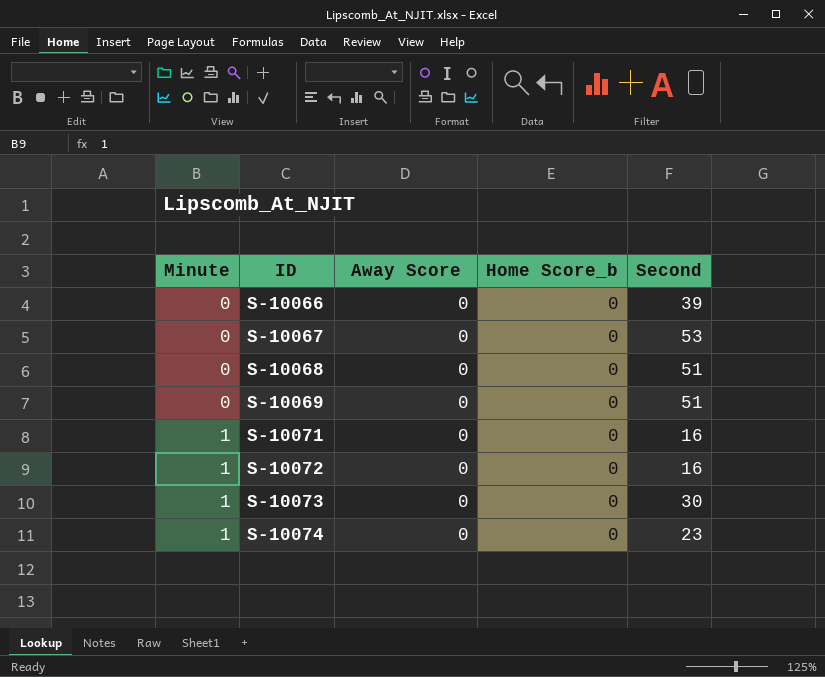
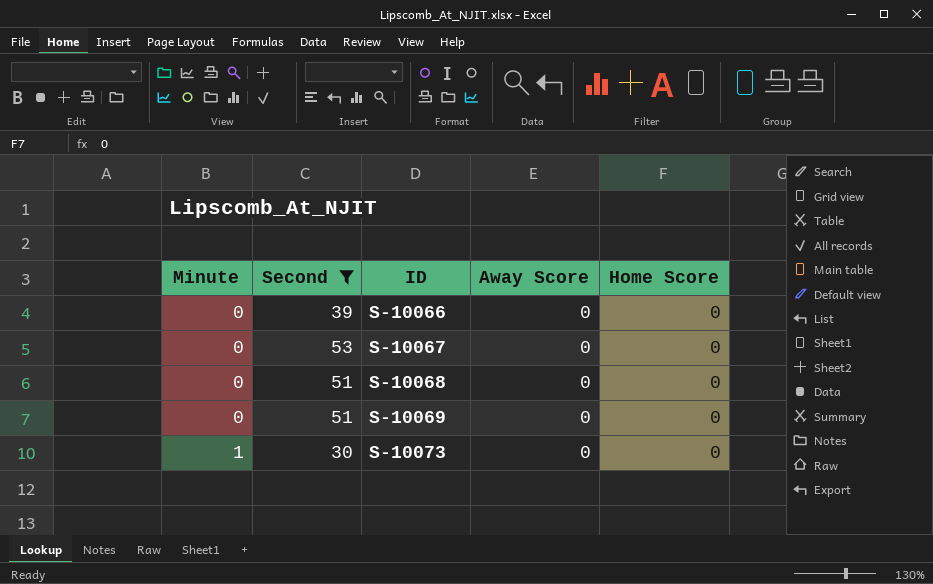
filter: none -> Second >= 30
column Second | position: 5 -> 2
column name: Home Score_b -> Home Score

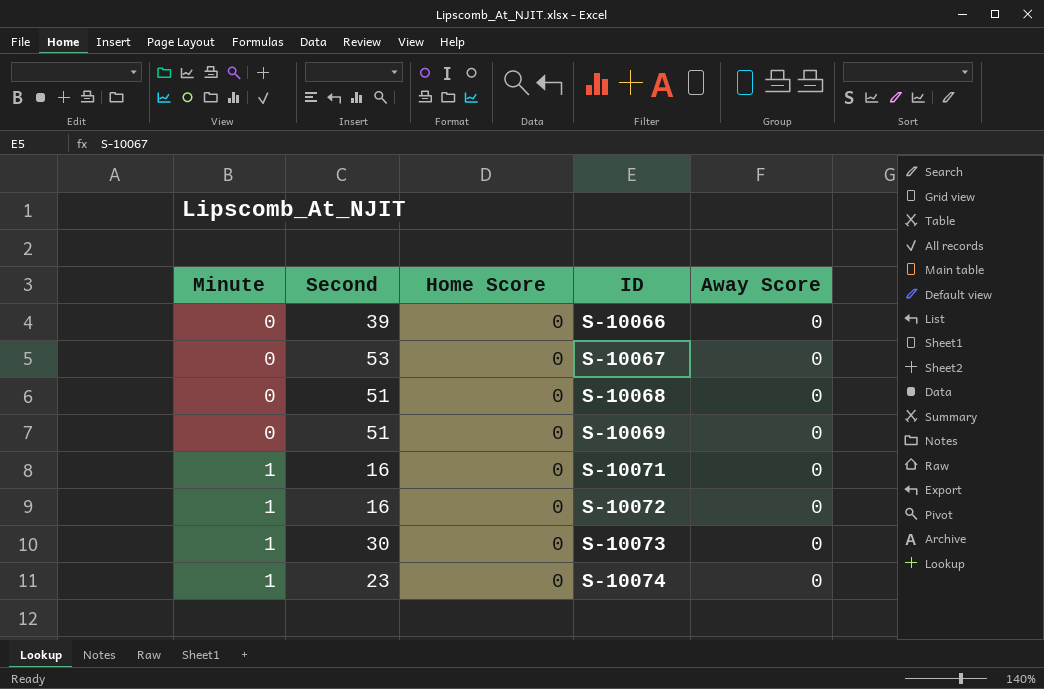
filter: Second >= 30 -> none
column Home Score | position: 5 -> 3

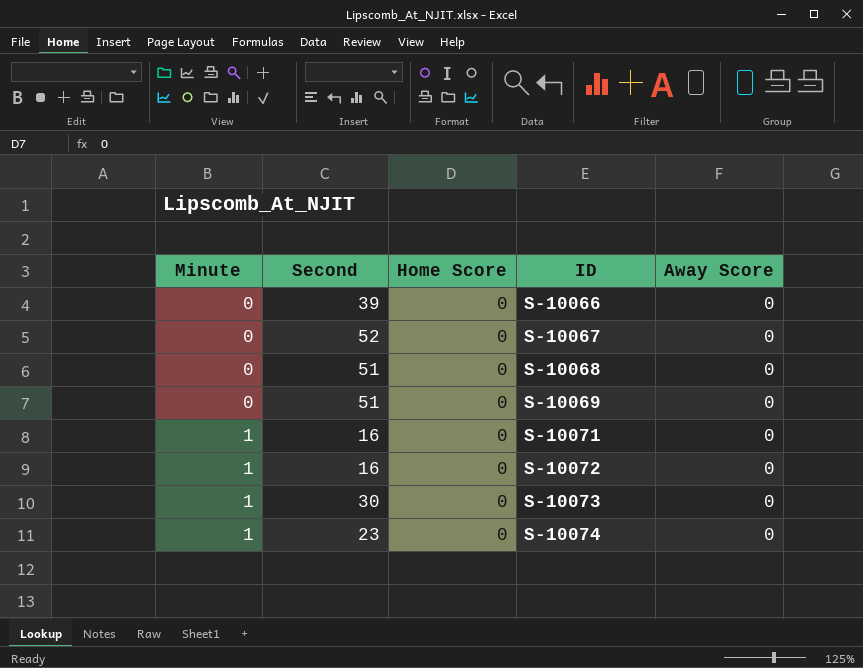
S-10067 | Second: 53 -> 52

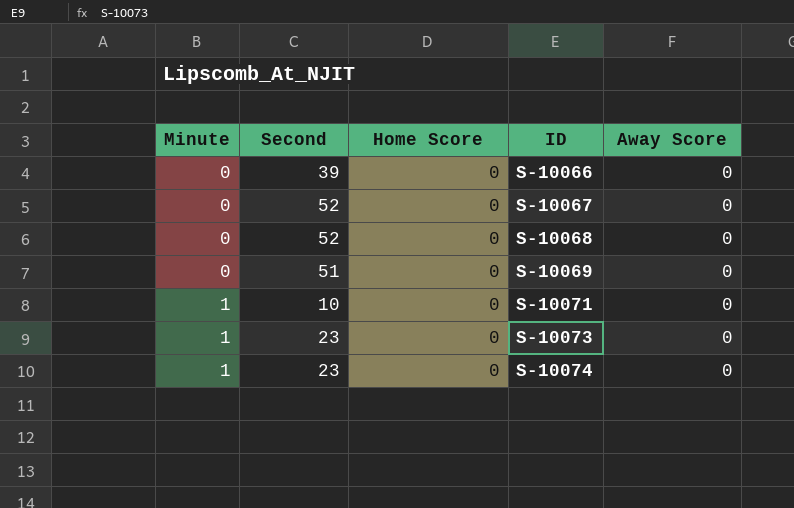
row S-10072: 1 | 16 | 0 | 0 -> none
S-10068 | Second: 51 -> 52
S-10071 | Second: 16 -> 10
S-10073 | Second: 30 -> 23

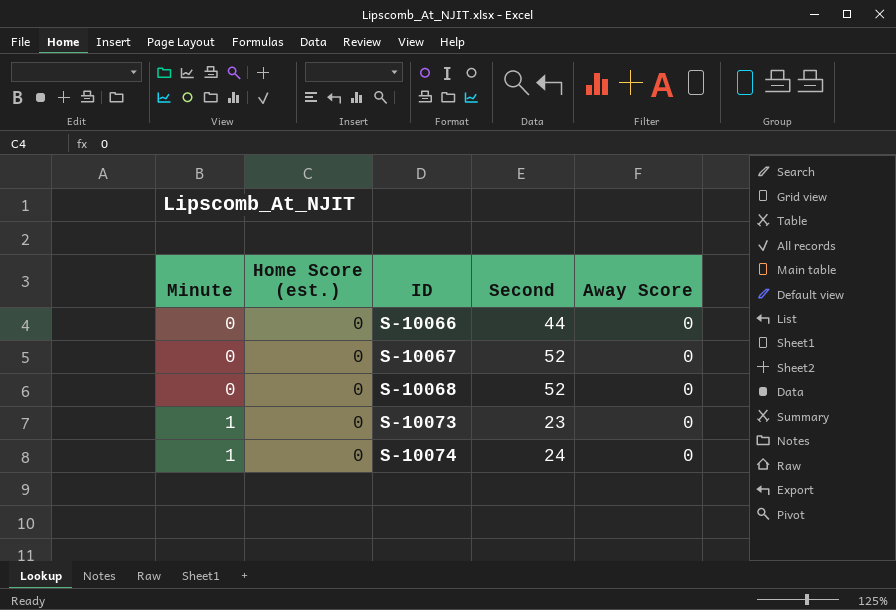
column name: Home Score -> Home Score (est.)
column Second | position: 2 -> 4
row S-10069: 0 | 51 | 0 | 0 -> none
row S-10071: 1 | 10 | 0 | 0 -> none
S-10066 | Second: 39 -> 44
S-10074 | Second: 23 -> 24

